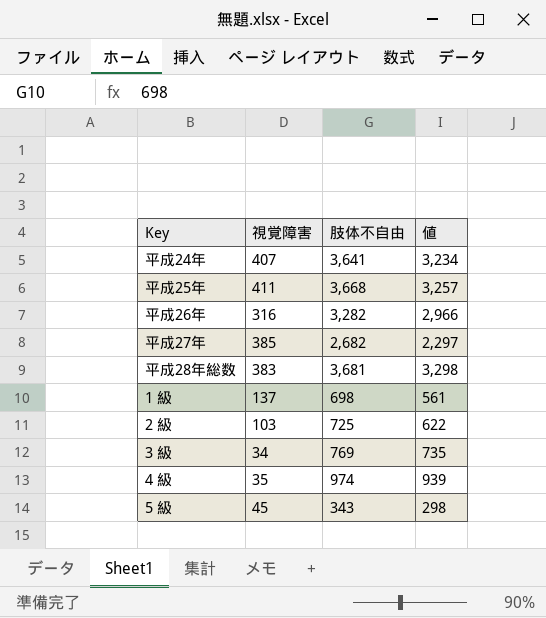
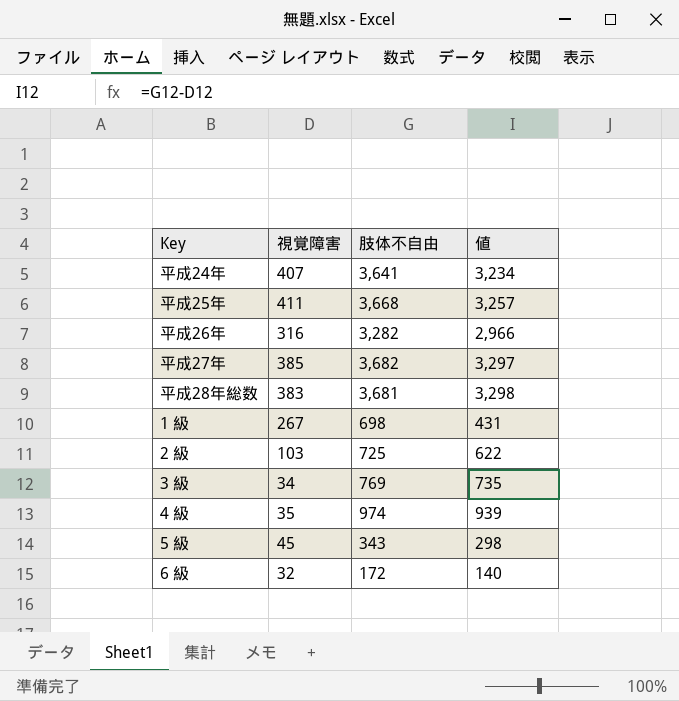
平成27年 | 肢体不自由: 2,682 -> 3,682
平成27年 | 値: 2,297 -> 3,297
1 級 | 視覚障害: 137 -> 267
1 級 | 値: 561 -> 431
row 6 級: none -> 32 | 172 | 140

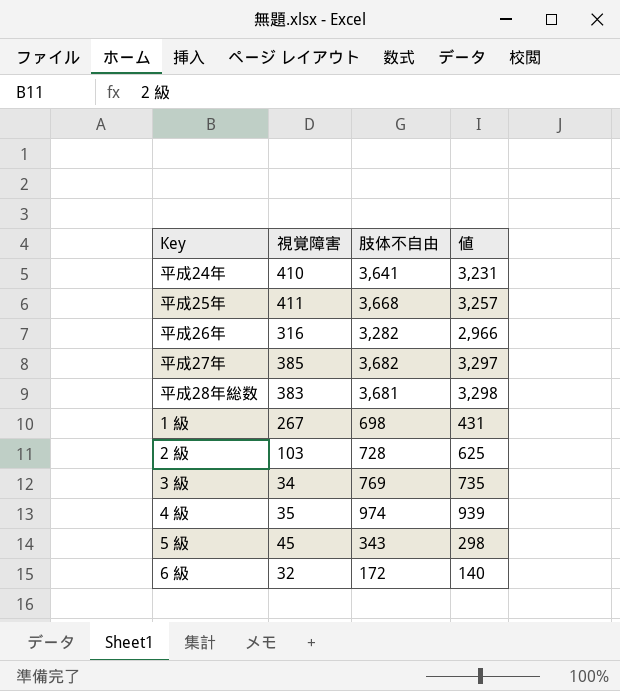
平成24年 | 視覚障害: 407 -> 410
平成24年 | 値: 3,234 -> 3,231
2 級 | 肢体不自由: 725 -> 728
2 級 | 値: 622 -> 625

